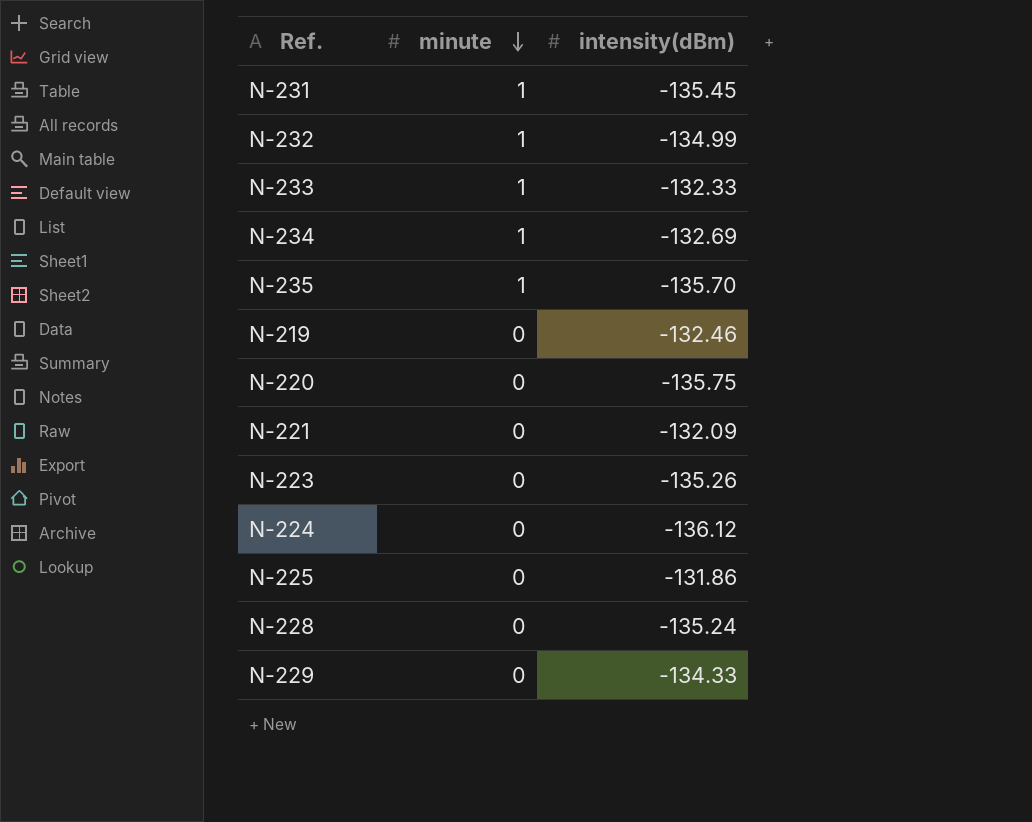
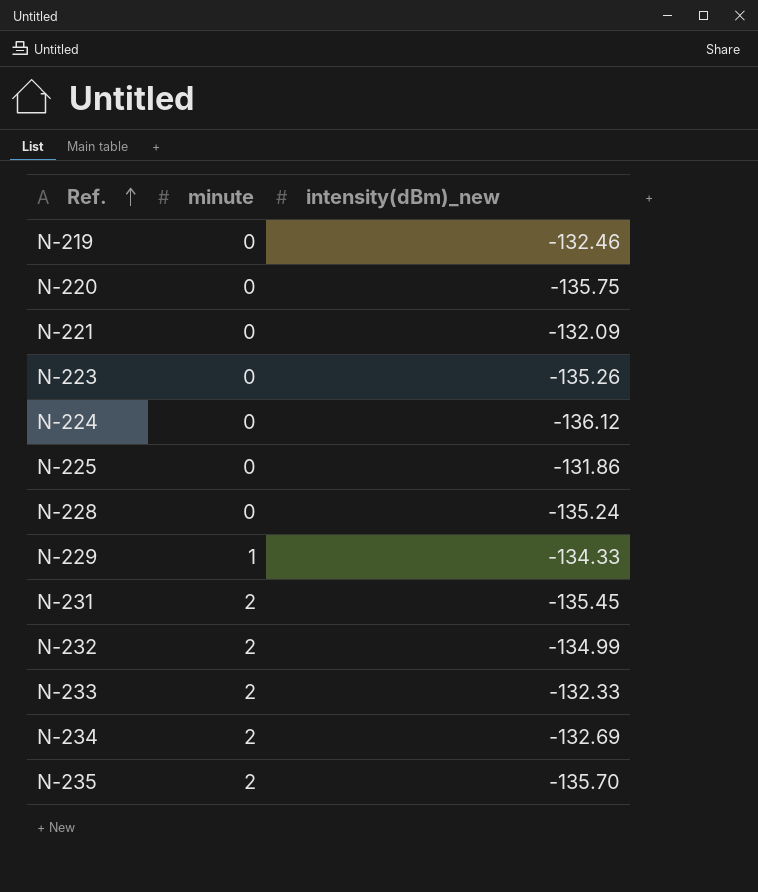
row order: minute descending -> Ref. ascending
column name: intensity(dBm) -> intensity(dBm)_new
N-229 | minute: 0 -> 1
N-231 | minute: 1 -> 2
N-232 | minute: 1 -> 2
N-233 | minute: 1 -> 2
N-234 | minute: 1 -> 2
N-235 | minute: 1 -> 2

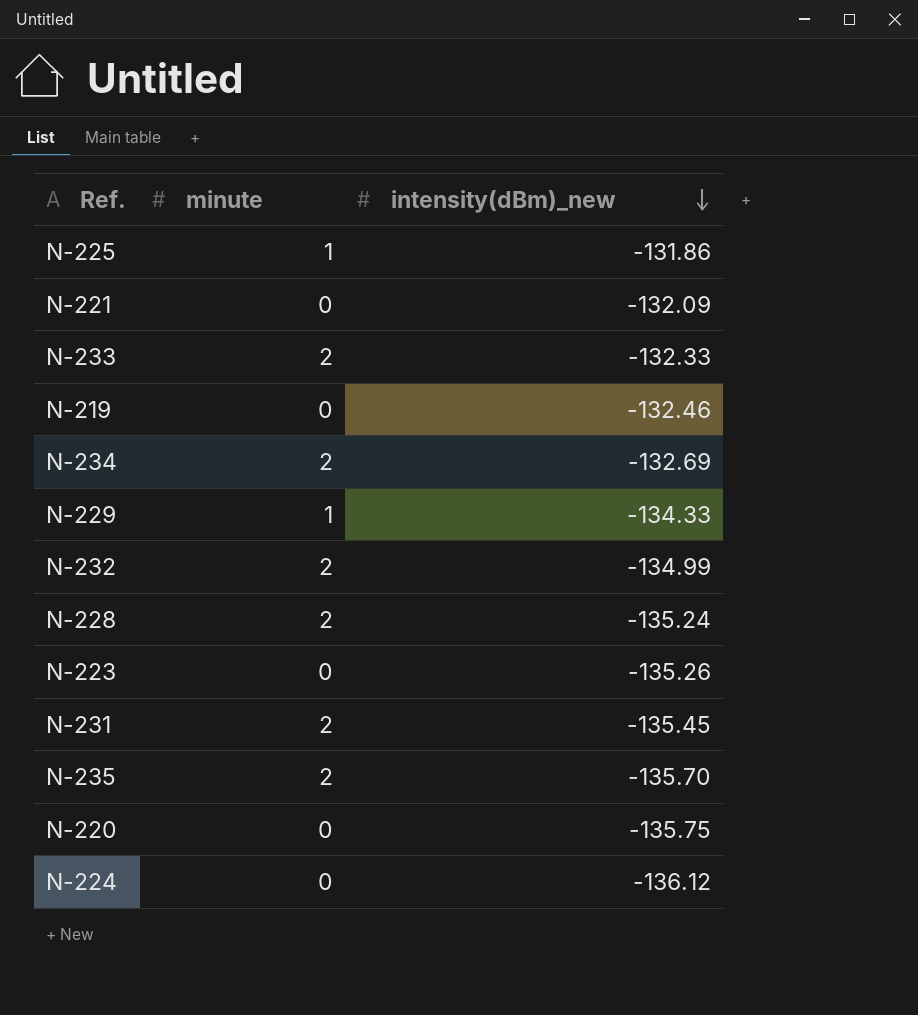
row order: Ref. ascending -> intensity(dBm)_new descending
N-225 | minute: 0 -> 1
N-228 | minute: 0 -> 2

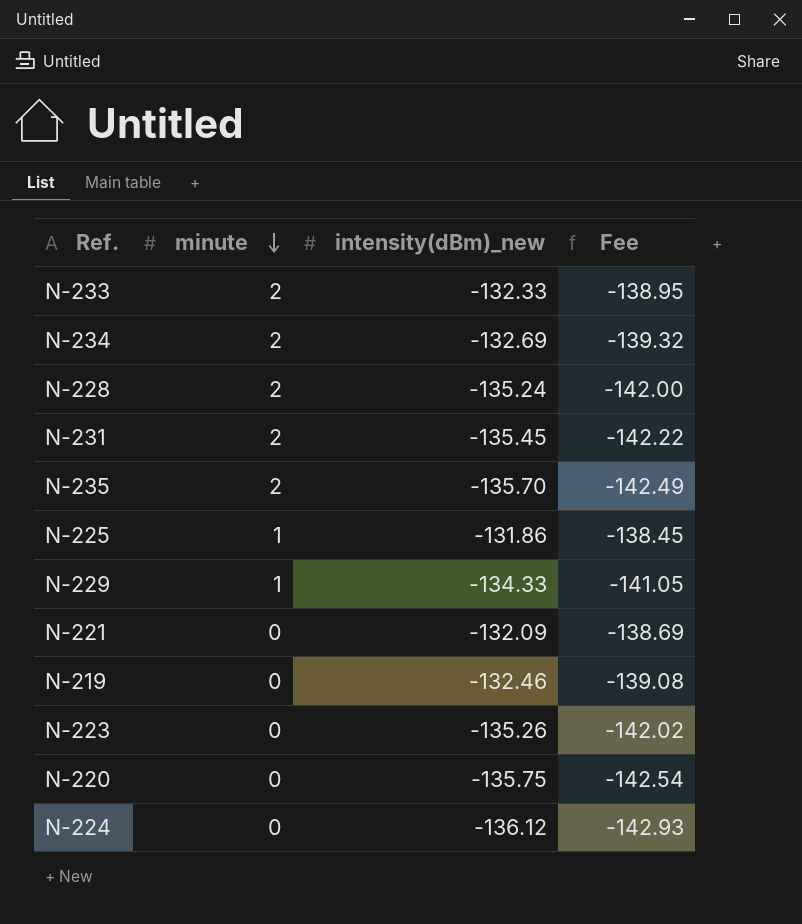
row order: intensity(dBm)_new descending -> minute descending
column Fee | formula: none -> [intensity(dBm)_new] * 1.05
row N-232: 2 | -134.99 -> none

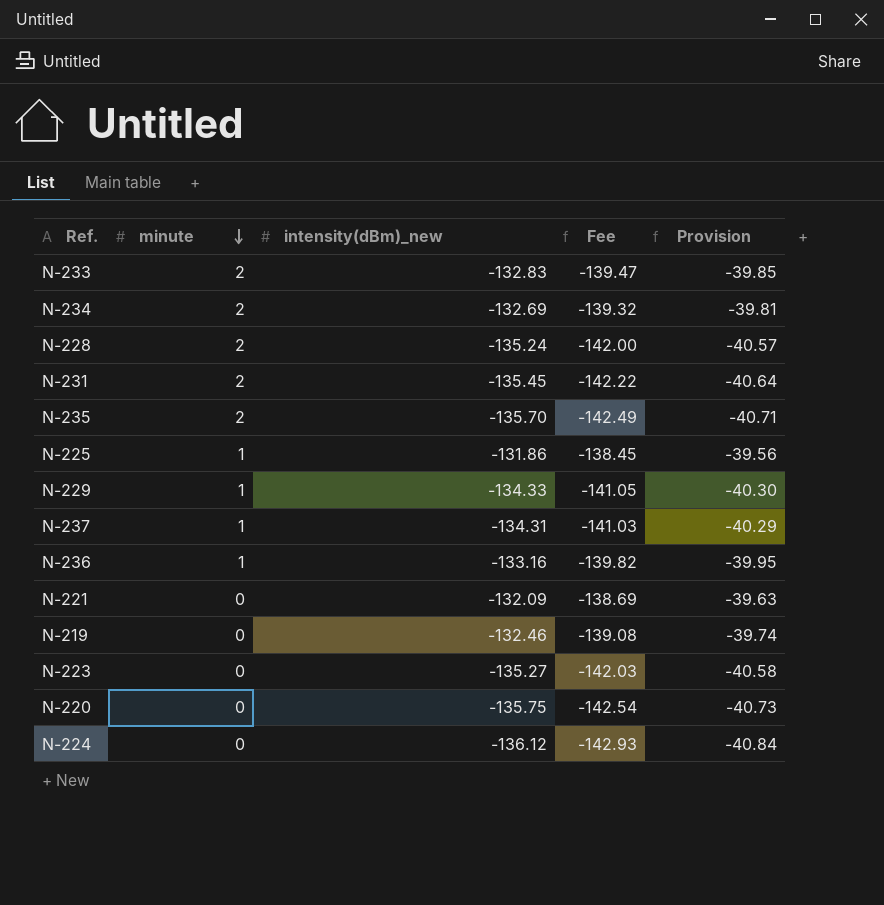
column Provision | formula: none -> [intensity(dBm)_new] * 0.3
N-233 | intensity(dBm)_new: -132.33 -> -132.83
N-233 | Fee: -138.95 -> -139.47
row N-237: none -> 1 | -134.31 | -141.03 | -40.29
row N-236: none -> 1 | -133.16 | -139.82 | -39.95
N-223 | intensity(dBm)_new: -135.26 -> -135.27
N-223 | Fee: -142.02 -> -142.03

